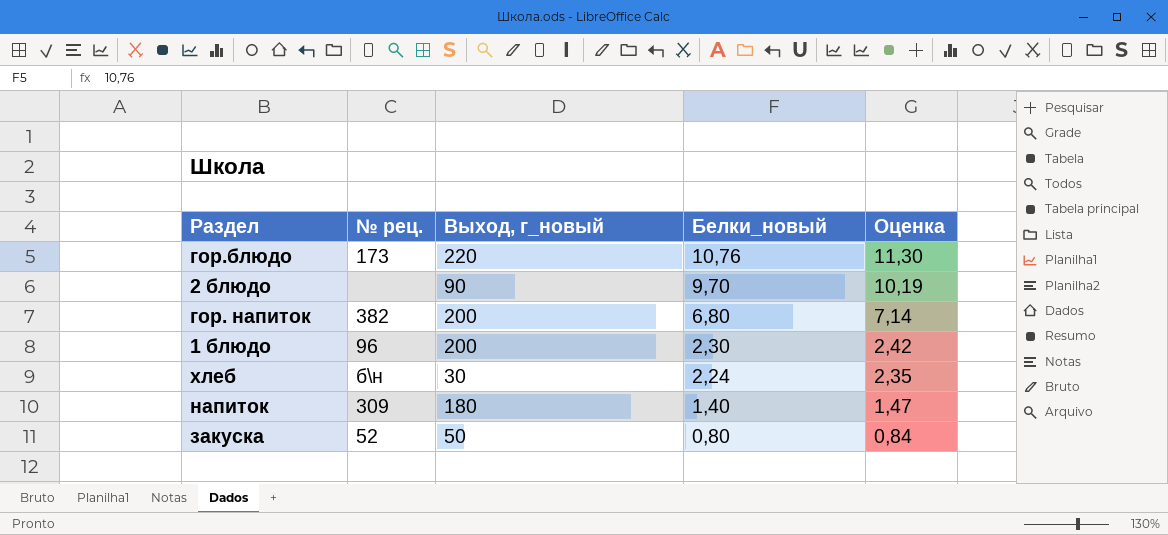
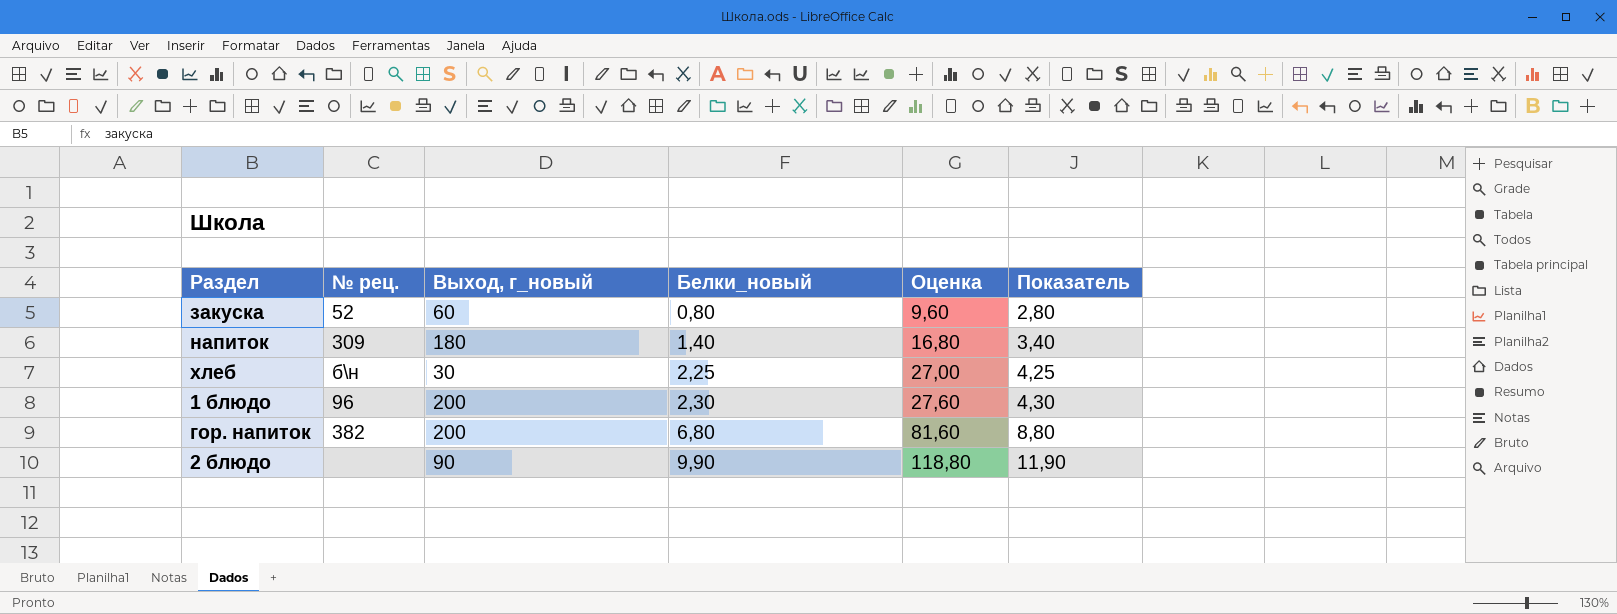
row order: Белки_новый descending -> Белки_новый ascending
column Оценка | formula: [Белки_новый] * 1,05 -> [Белки_новый] * 12
column Показатель | formula: none -> [Белки_новый] + 2
row гор.блюдо: 173 | 220 | 10,76 | 11,30 -> none
закуска | Выход, г_новый: 50 -> 60
хлеб | Белки_новый: 2,24 -> 2,25
2 блюдо | Белки_новый: 9,70 -> 9,90

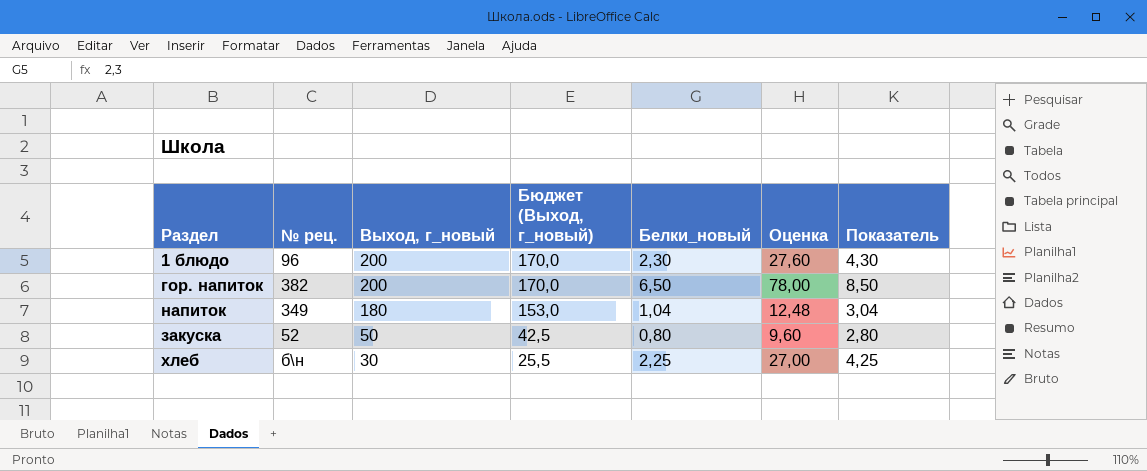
row order: Белки_новый ascending -> Выход, г_новый descending
column Бюджет (Выход, г_новый) | formula: none -> [Выход, г_новый] * 0,85
row 2 блюдо: none | 90 | 9,90 | 118,80 | 11,90 -> none
гор. напиток | Белки_новый: 6,80 -> 6,50
гор. напиток | Оценка: 81,60 -> 78,00
гор. напиток | Показатель: 8,80 -> 8,50
напиток | № рец.: 309 -> 349
напиток | Белки_новый: 1,40 -> 1,04
напиток | Оценка: 16,80 -> 12,48
напиток | Показатель: 3,40 -> 3,04
закуска | Выход, г_новый: 60 -> 50

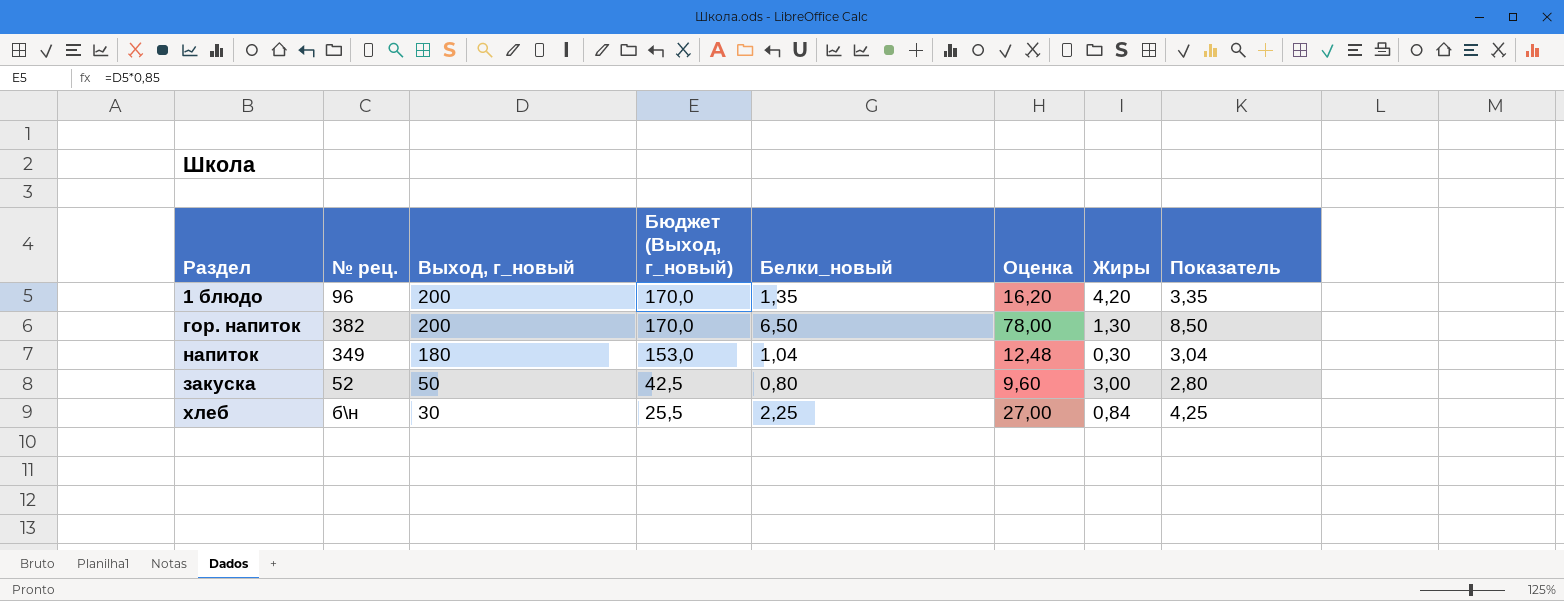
column Жиры | position: none -> 7
1 блюдо | Белки_новый: 2,30 -> 1,35
1 блюдо | Оценка: 27,60 -> 16,20
1 блюдо | Показатель: 4,30 -> 3,35

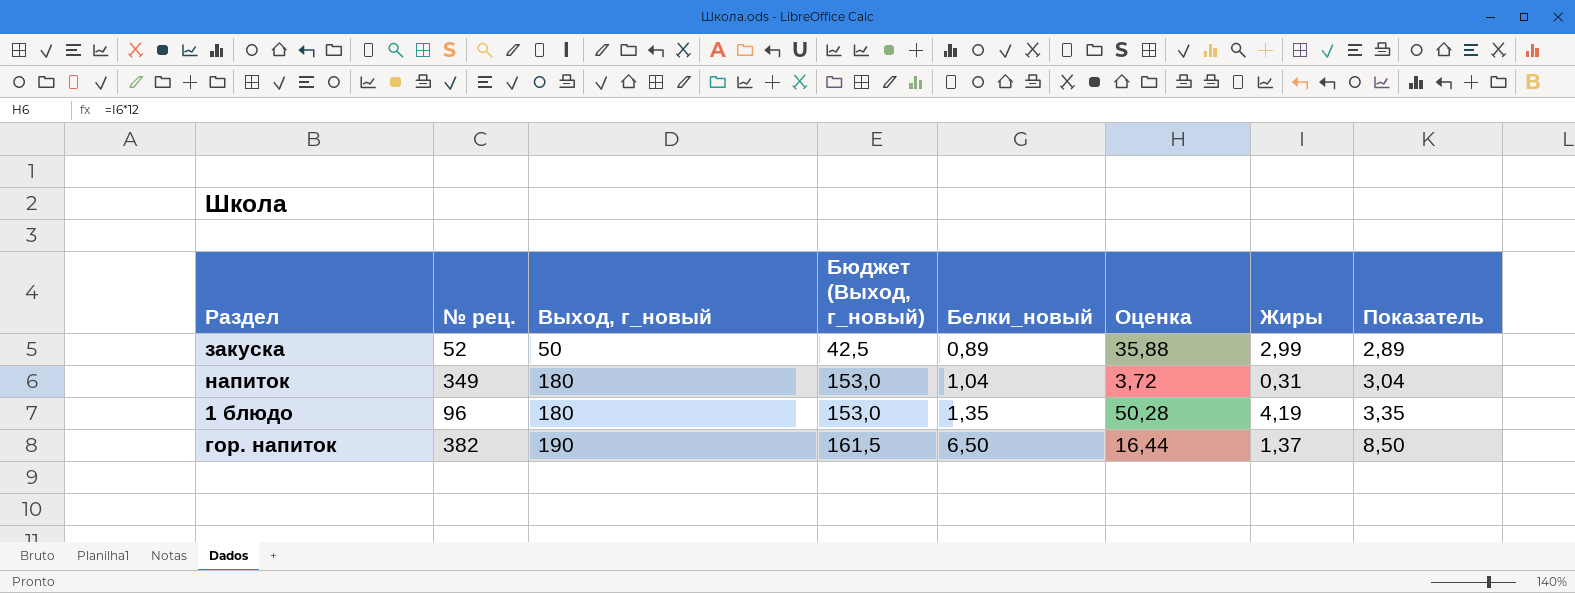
row order: Выход, г_новый descending -> Выход, г_новый ascending
column Оценка | formula: [Белки_новый] * 12 -> [Жиры] * 12
row хлеб: б\н | 30 | 25,5 | 2,25 | 27,00 | 0,84 | 4,25 -> none
закуска | Белки_новый: 0,80 -> 0,89
закуска | Жиры: 3,00 -> 2,99
закуска | Показатель: 2,80 -> 2,89
напиток | Жиры: 0,30 -> 0,31
1 блюдо | Выход, г_новый: 200 -> 180
1 блюдо | Бюджет (Выход, г_новый): 170,0 -> 153,0
1 блюдо | Жиры: 4,20 -> 4,19
гор. напиток | Выход, г_новый: 200 -> 190
гор. напиток | Бюджет (Выход, г_новый): 170,0 -> 161,5
гор. напиток | Жиры: 1,30 -> 1,37

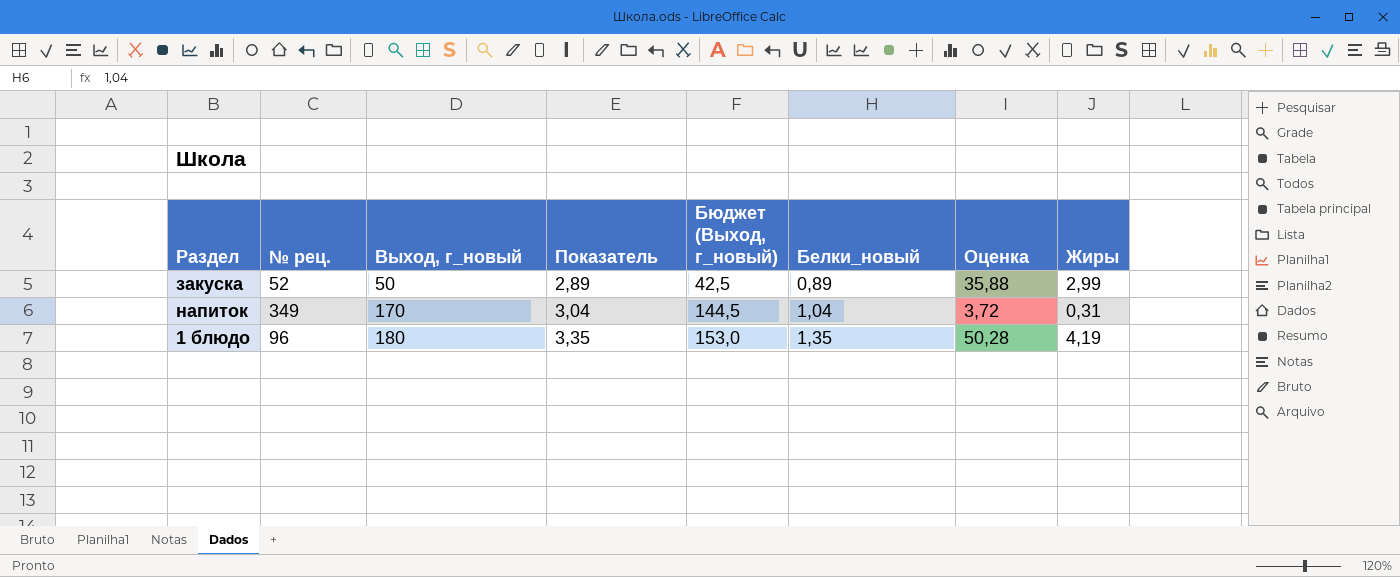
column Показатель | position: 8 -> 4
row гор. напиток: 382 | 190 | 161,5 | 6,50 | 16,44 | 1,37 | 8,50 -> none
напиток | Выход, г_новый: 180 -> 170
напиток | Бюджет (Выход, г_новый): 153,0 -> 144,5

